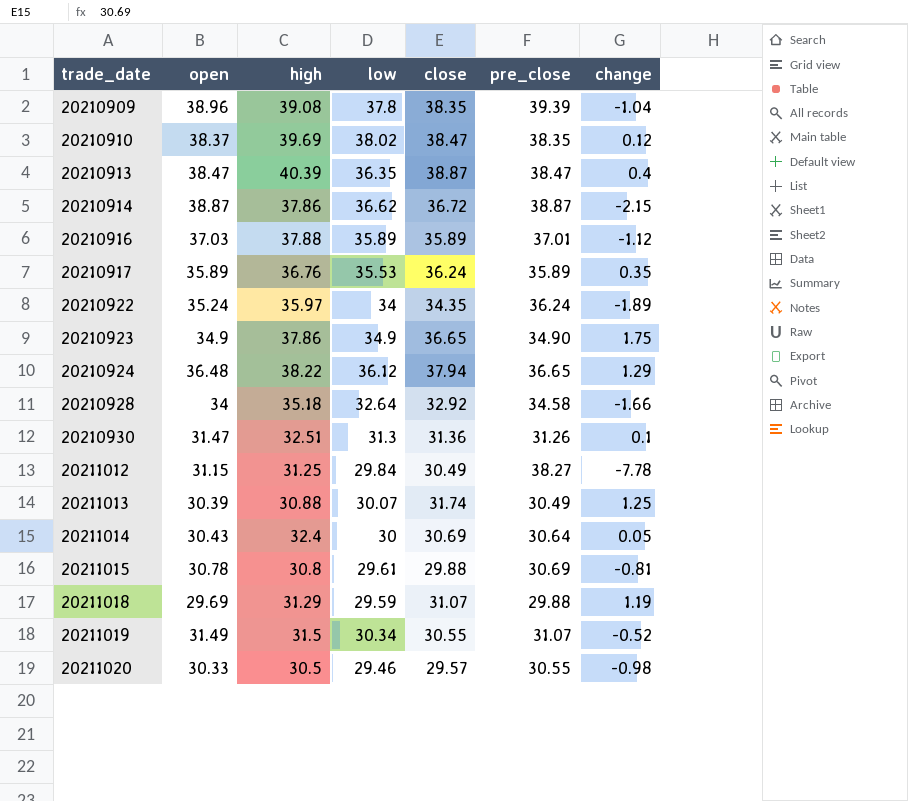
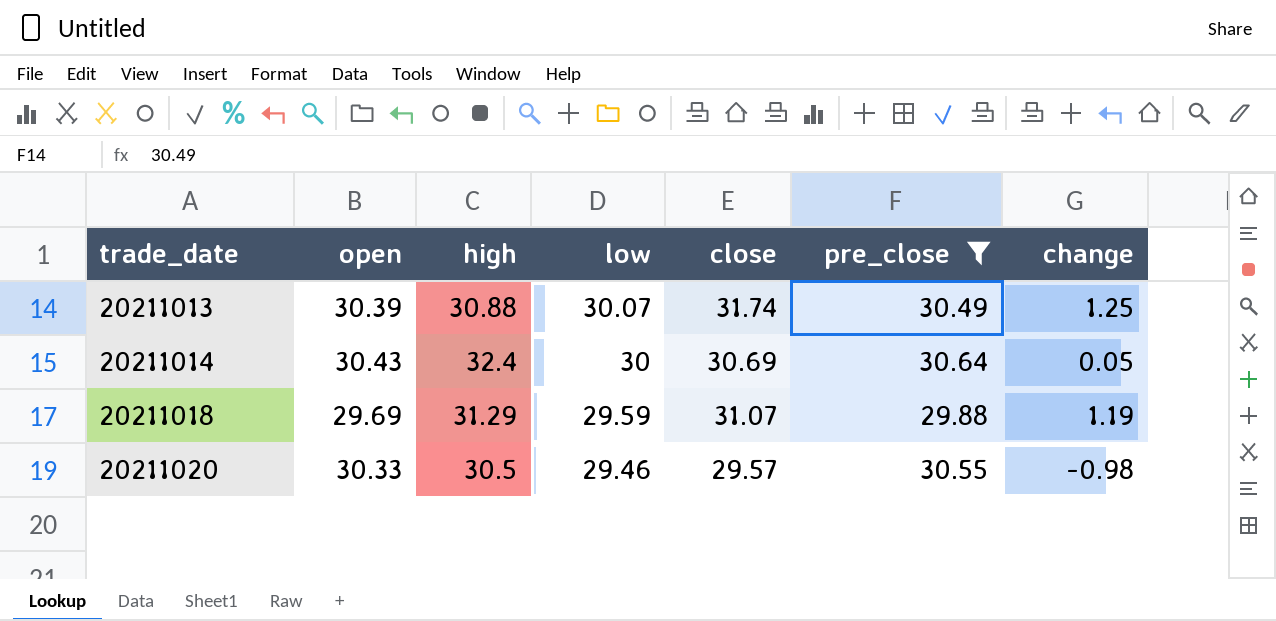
filter: none -> pre_close <= 30.64

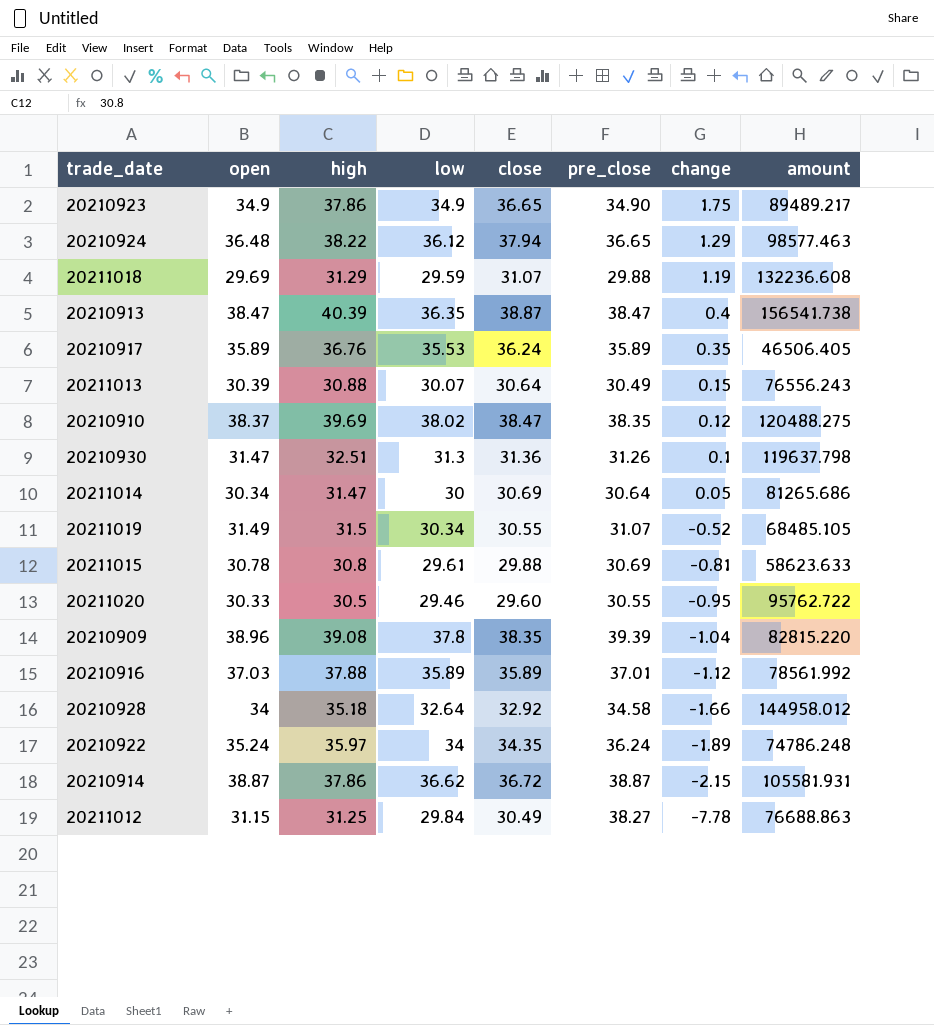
filter: pre_close <= 30.64 -> none
row order: trade_date ascending -> change descending
column amount | position: none -> 8
20211013 | close: 31.74 -> 30.64
20211013 | change: 1.25 -> 0.15
20211014 | open: 30.43 -> 30.34
20211014 | high: 32.4 -> 31.47
20211020 | close: 29.57 -> 29.60
20211020 | change: -0.98 -> -0.95

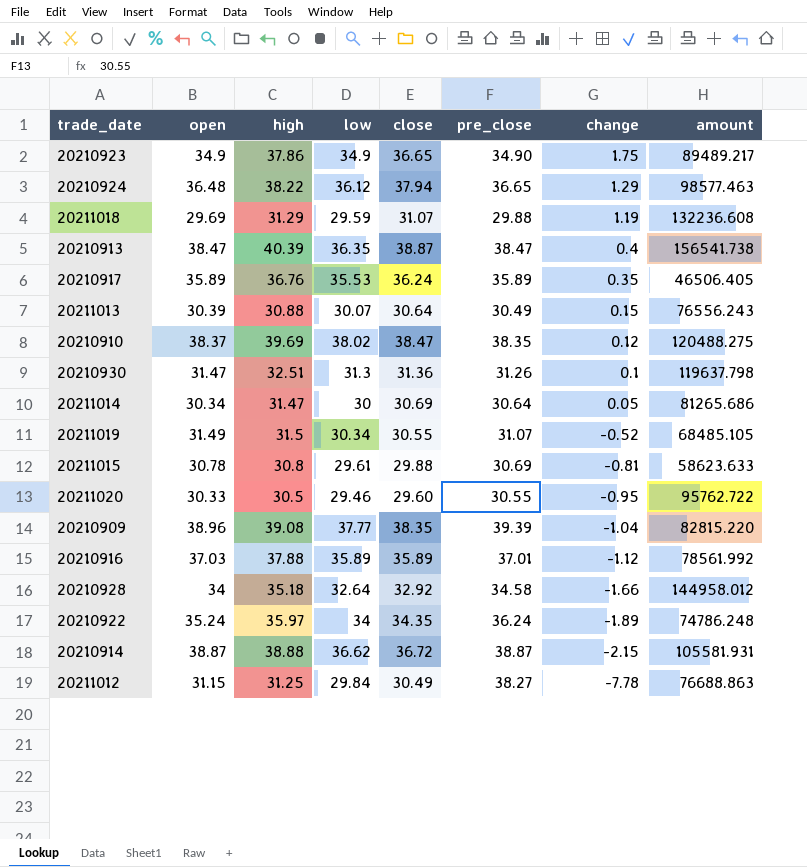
20210909 | low: 37.8 -> 37.77
20210914 | high: 37.86 -> 38.88

